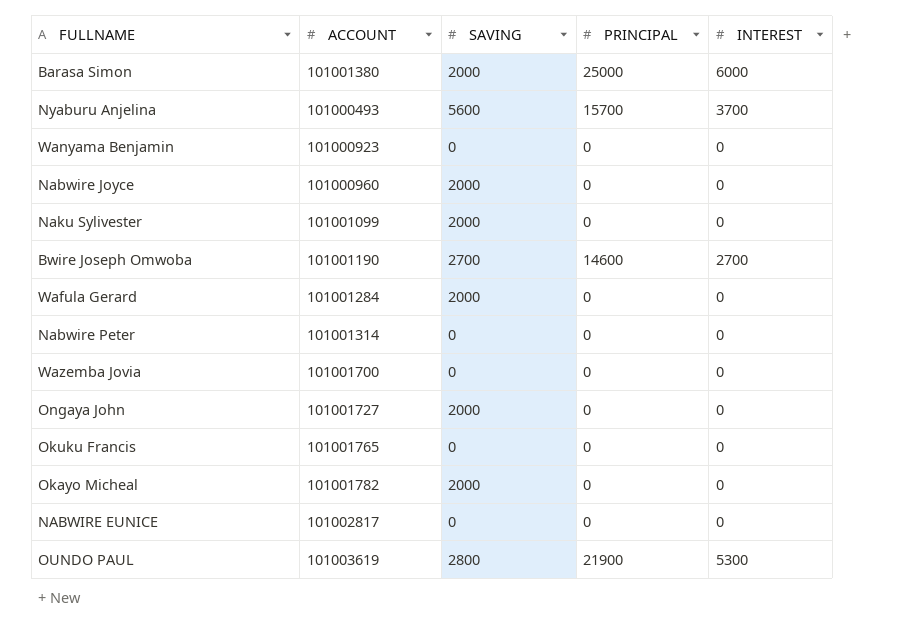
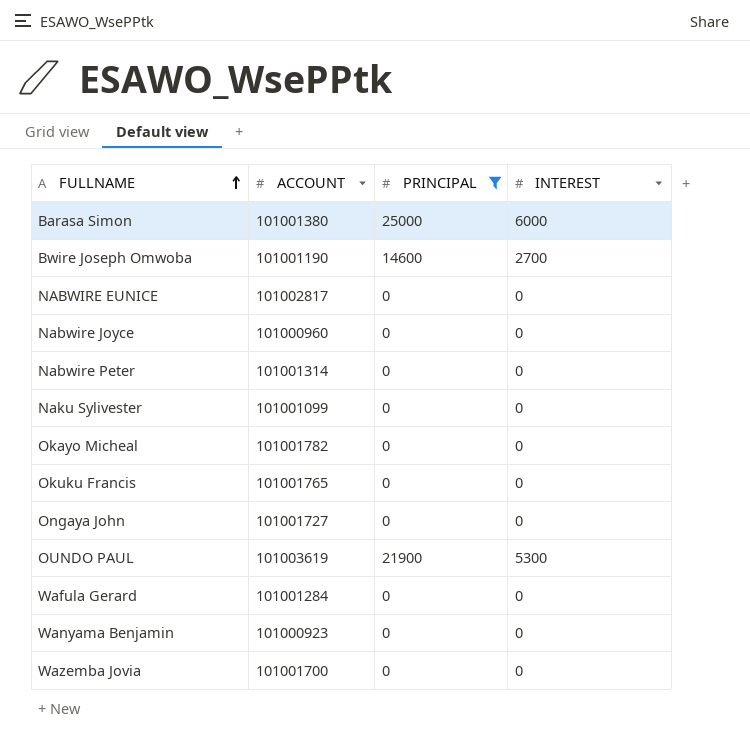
filter: none -> PRINCIPAL != 15700
row order: none -> FULLNAME ascending
column SAVING | position: 3 -> none

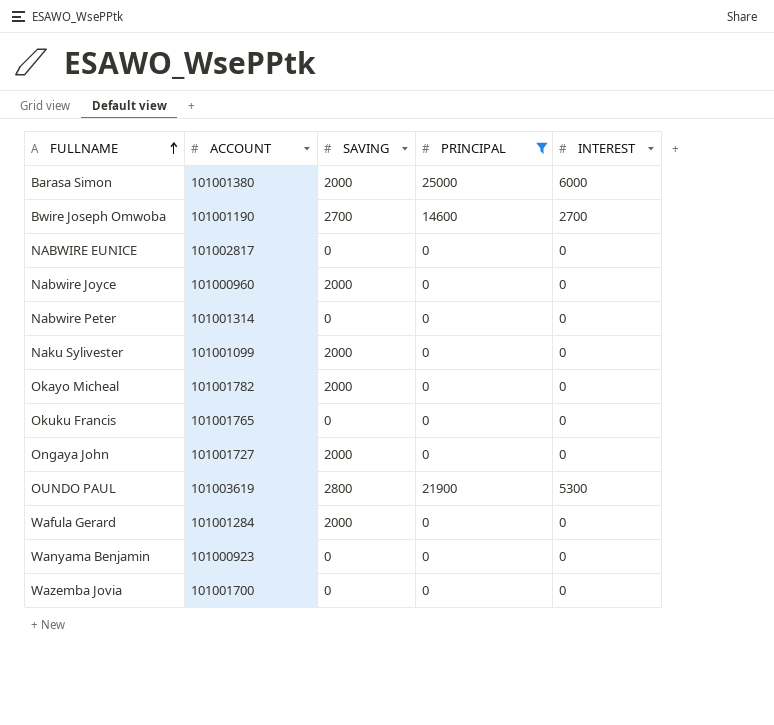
column SAVING | position: none -> 3

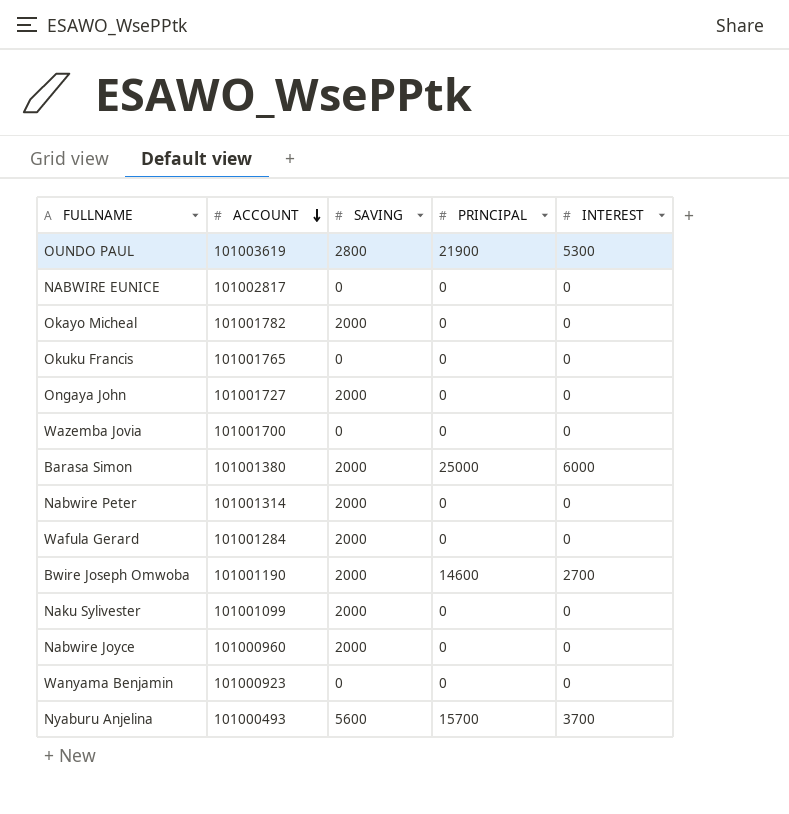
filter: PRINCIPAL != 15700 -> none
row order: FULLNAME ascending -> ACCOUNT descending
Nabwire Peter | SAVING: 0 -> 2000
Bwire Joseph Omwoba | SAVING: 2700 -> 2000

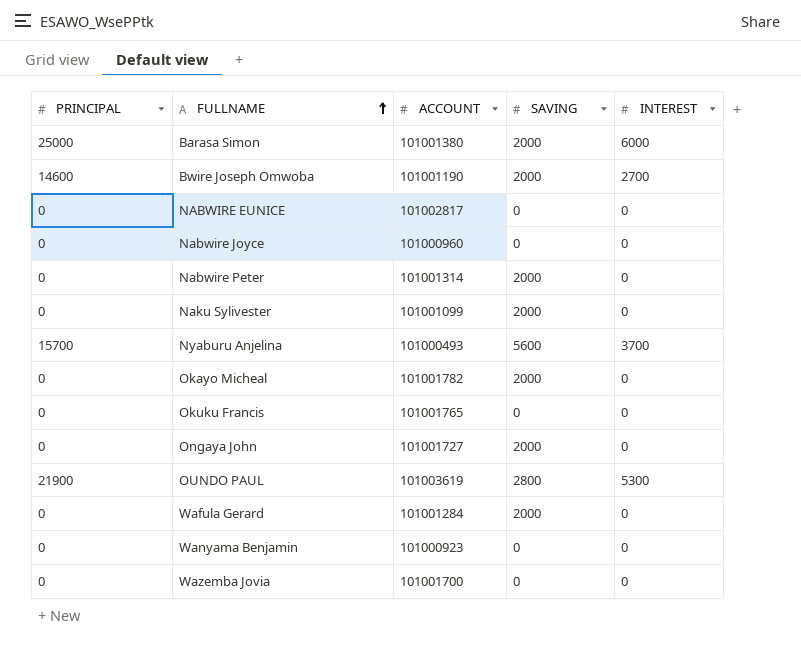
row order: ACCOUNT descending -> FULLNAME ascending
column PRINCIPAL | position: 4 -> 1
Nabwire Joyce | SAVING: 2000 -> 0

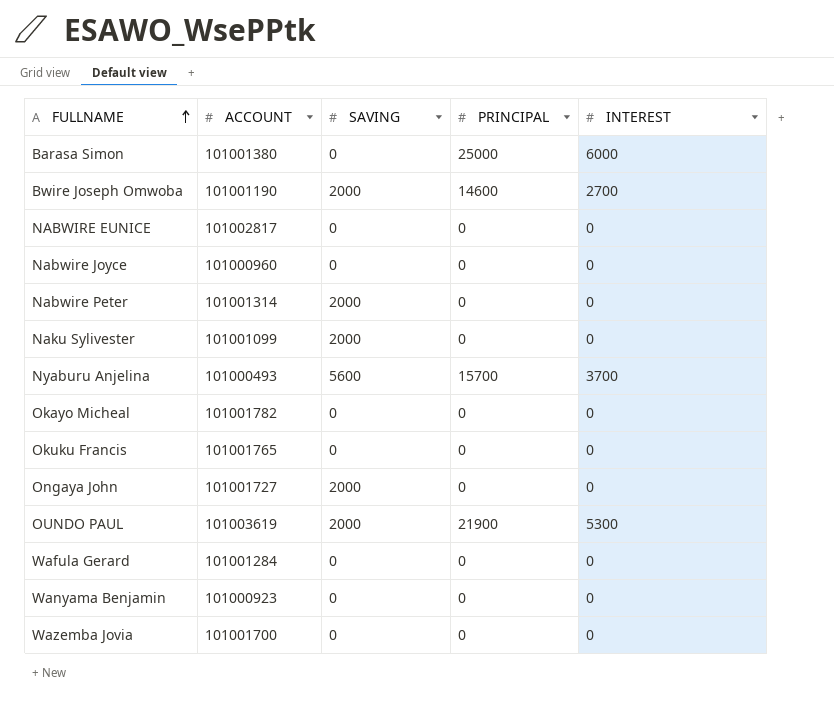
column PRINCIPAL | position: 1 -> 4
Barasa Simon | SAVING: 2000 -> 0
Okayo Micheal | SAVING: 2000 -> 0
OUNDO PAUL | SAVING: 2800 -> 2000
Wafula Gerard | SAVING: 2000 -> 0

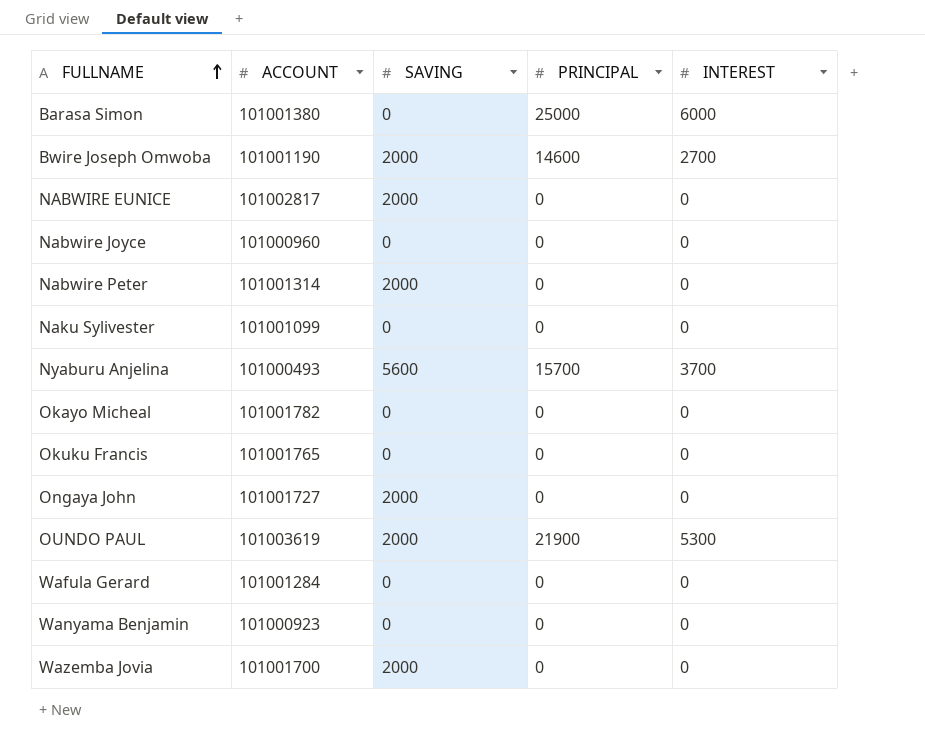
NABWIRE EUNICE | SAVING: 0 -> 2000
Naku Sylivester | SAVING: 2000 -> 0
Wazemba Jovia | SAVING: 0 -> 2000

